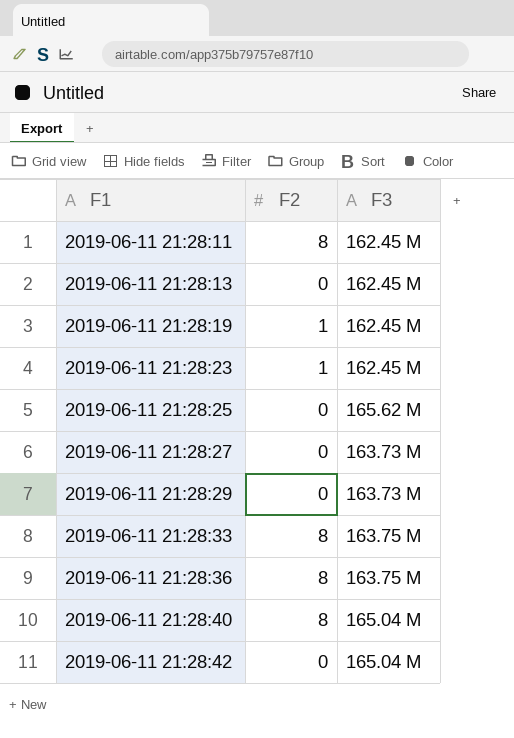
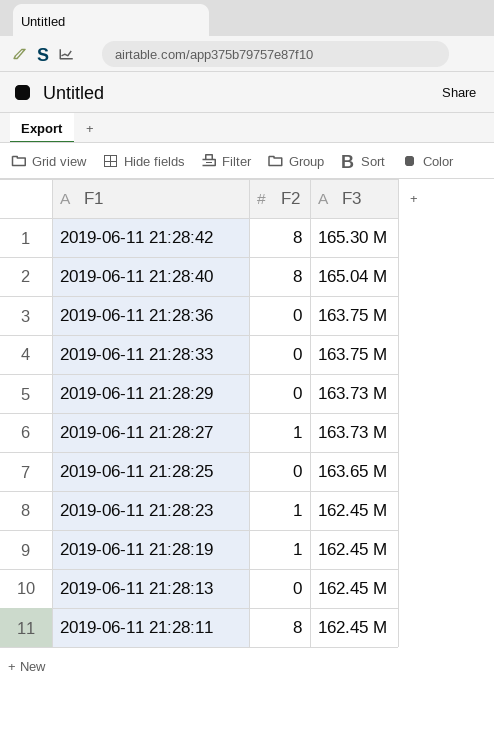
row order: F1 ascending -> F1 descending
2019-06-11 21:28:42 | F2: 0 -> 8
2019-06-11 21:28:42 | F3: 165.04 M -> 165.30 M
2019-06-11 21:28:36 | F2: 8 -> 0
2019-06-11 21:28:33 | F2: 8 -> 0
2019-06-11 21:28:27 | F2: 0 -> 1
2019-06-11 21:28:25 | F3: 165.62 M -> 163.65 M

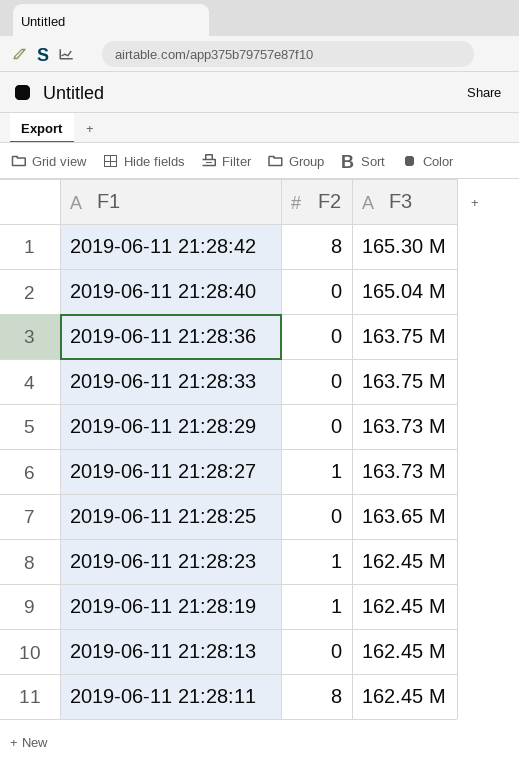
2019-06-11 21:28:40 | F2: 8 -> 0

